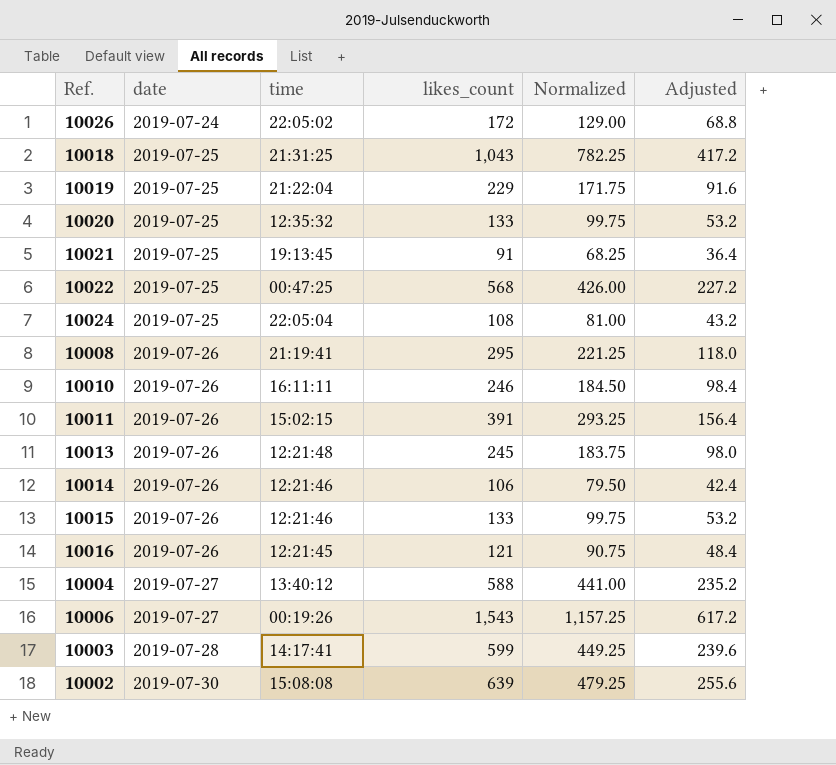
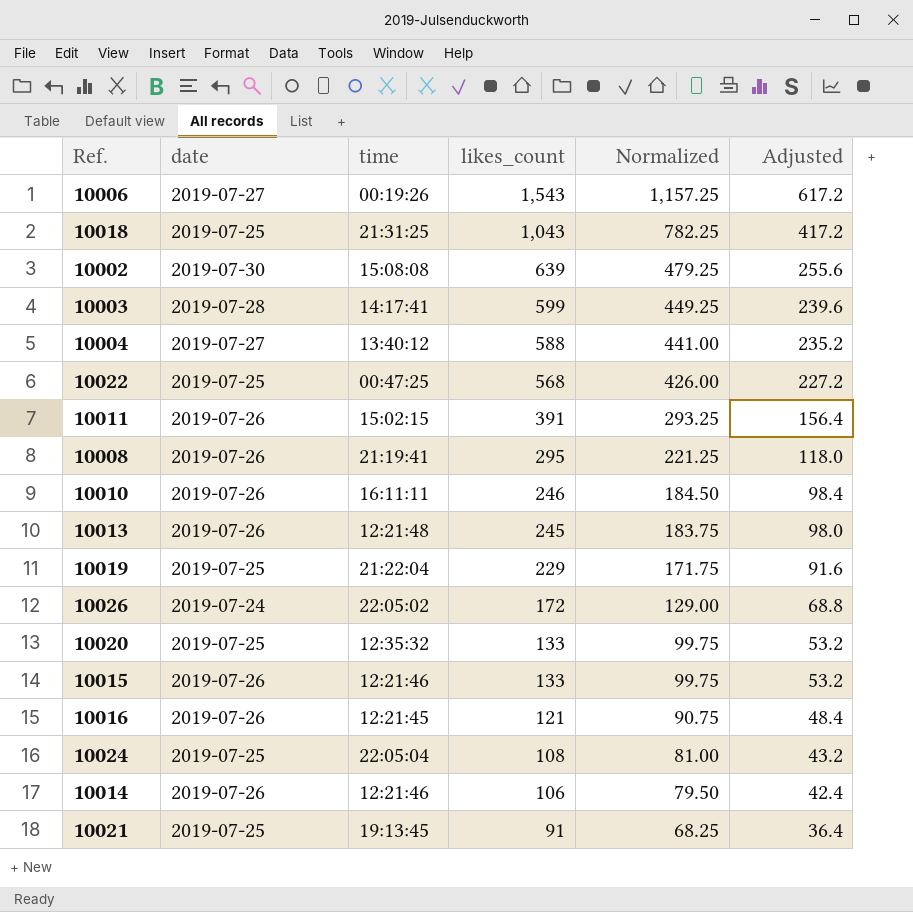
row order: date ascending -> likes_count descending

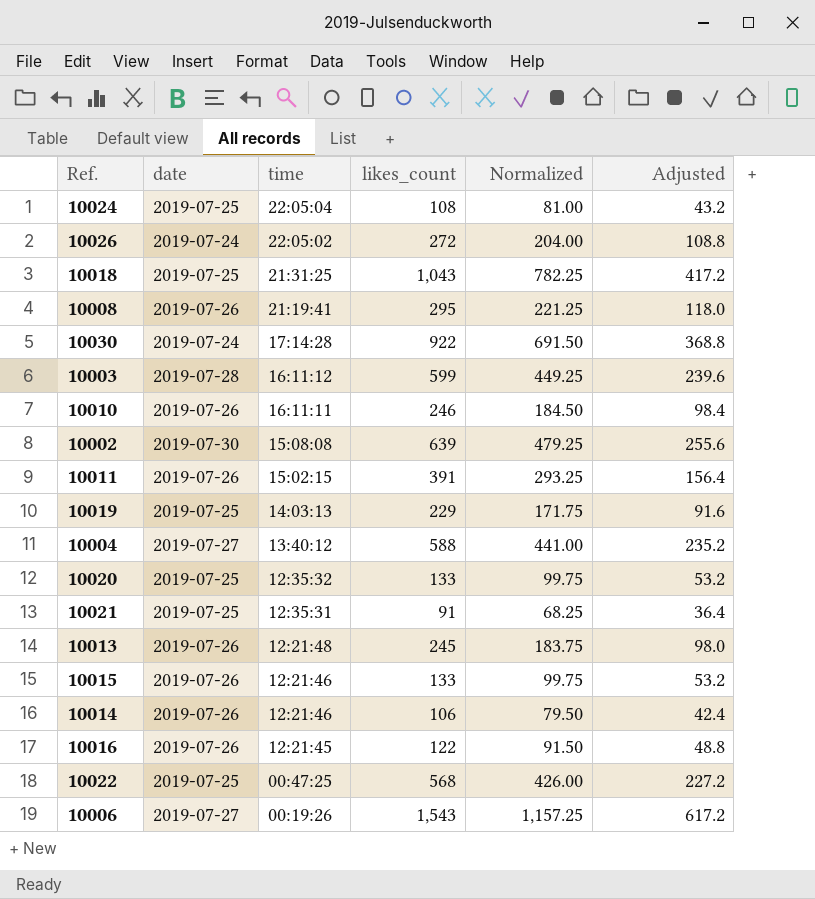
row order: likes_count descending -> time descending
10026 | likes_count: 172 -> 272
10026 | Normalized: 129.00 -> 204.00
10026 | Adjusted: 68.8 -> 108.8
row 10030: none -> 2019-07-24 | 17:14:28 | 922 | 691.50 | 368.8
10003 | time: 14:17:41 -> 16:11:12
10019 | time: 21:22:04 -> 14:03:13
10021 | time: 19:13:45 -> 12:35:31
10016 | likes_count: 121 -> 122
10016 | Normalized: 90.75 -> 91.50
10016 | Adjusted: 48.4 -> 48.8

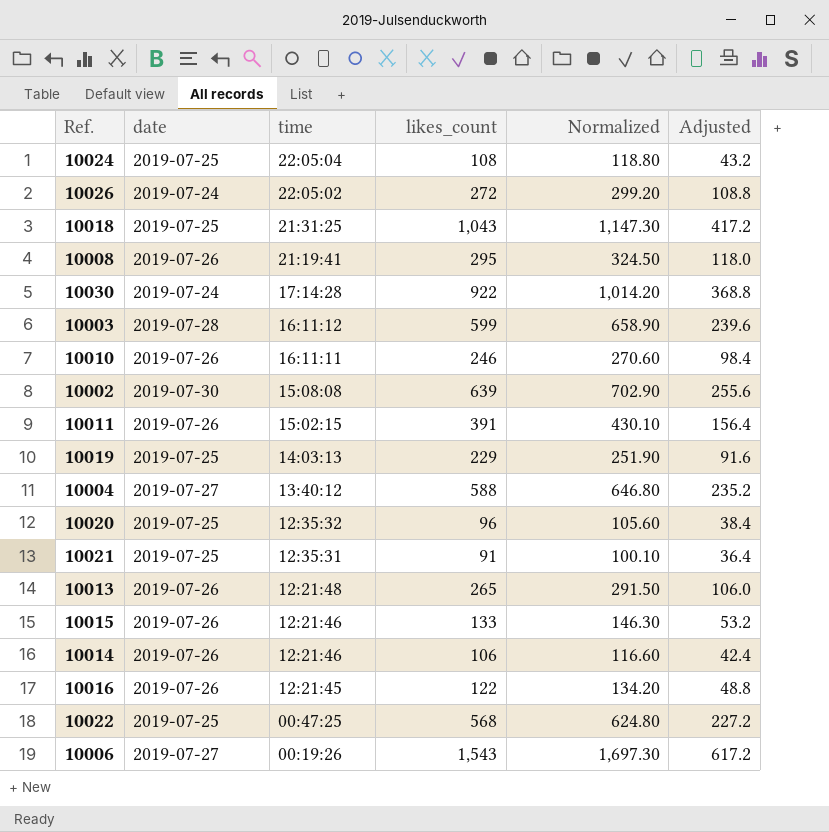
column Normalized | formula: [likes_count] * 0.75 -> [likes_count] * 1.1
10020 | likes_count: 133 -> 96
10020 | Adjusted: 53.2 -> 38.4
10013 | likes_count: 245 -> 265
10013 | Adjusted: 98.0 -> 106.0

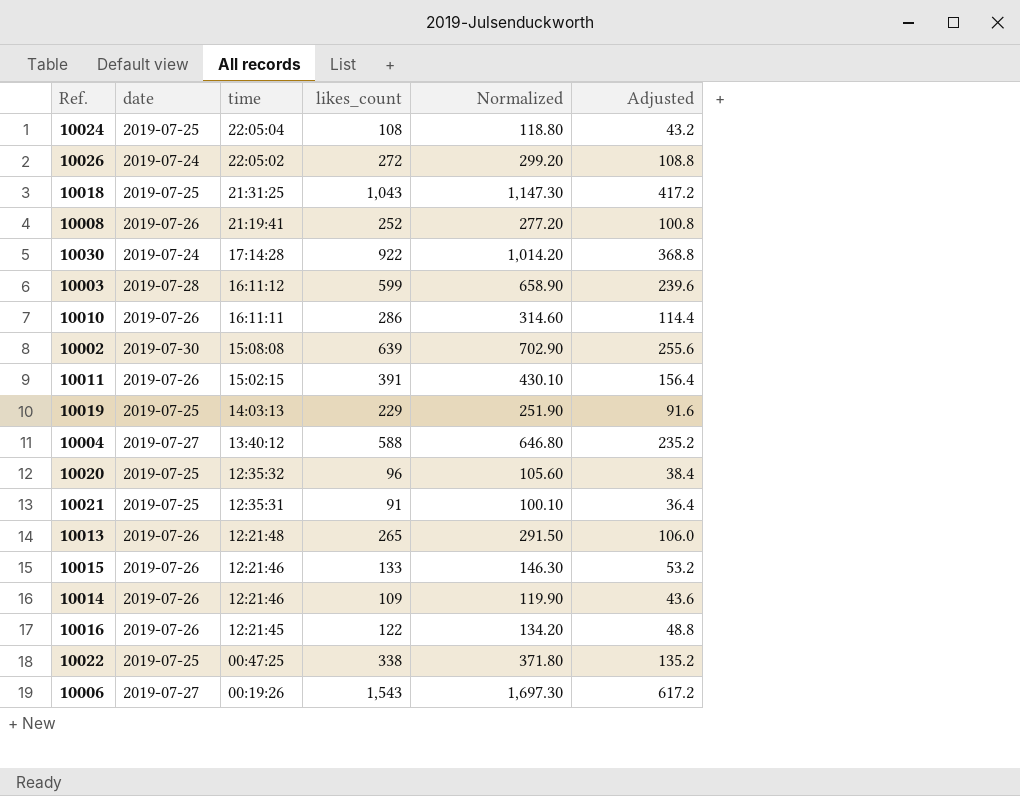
10008 | likes_count: 295 -> 252
10008 | Normalized: 324.50 -> 277.20
10008 | Adjusted: 118.0 -> 100.8
10010 | likes_count: 246 -> 286
10010 | Normalized: 270.60 -> 314.60
10010 | Adjusted: 98.4 -> 114.4
10014 | likes_count: 106 -> 109
10014 | Normalized: 116.60 -> 119.90
10014 | Adjusted: 42.4 -> 43.6
10022 | likes_count: 568 -> 338
10022 | Normalized: 624.80 -> 371.80
10022 | Adjusted: 227.2 -> 135.2

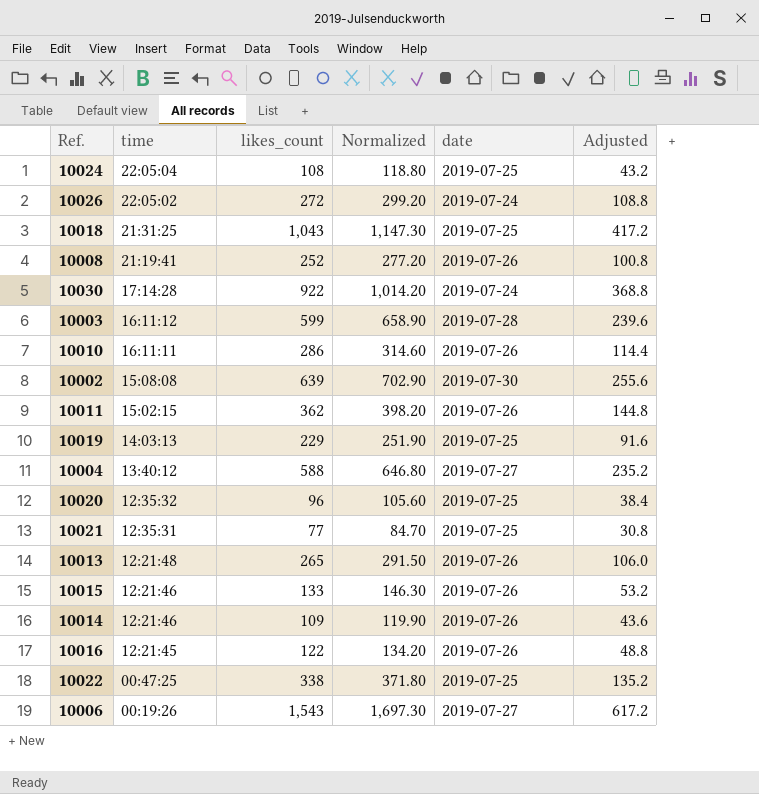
column date | position: 2 -> 5
10011 | likes_count: 391 -> 362
10011 | Normalized: 430.10 -> 398.20
10011 | Adjusted: 156.4 -> 144.8
10021 | likes_count: 91 -> 77
10021 | Normalized: 100.10 -> 84.70
10021 | Adjusted: 36.4 -> 30.8

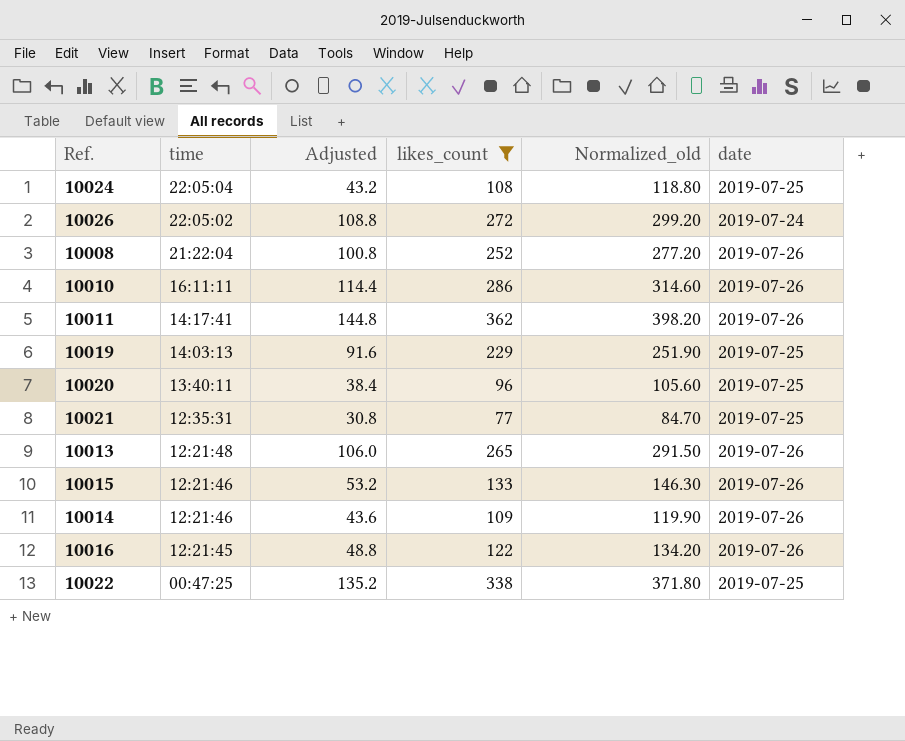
filter: none -> likes_count <= 362
column Adjusted | position: 6 -> 3
column name: Normalized -> Normalized_old
10008 | time: 21:19:41 -> 21:22:04
10011 | time: 15:02:15 -> 14:17:41
10020 | time: 12:35:32 -> 13:40:11

